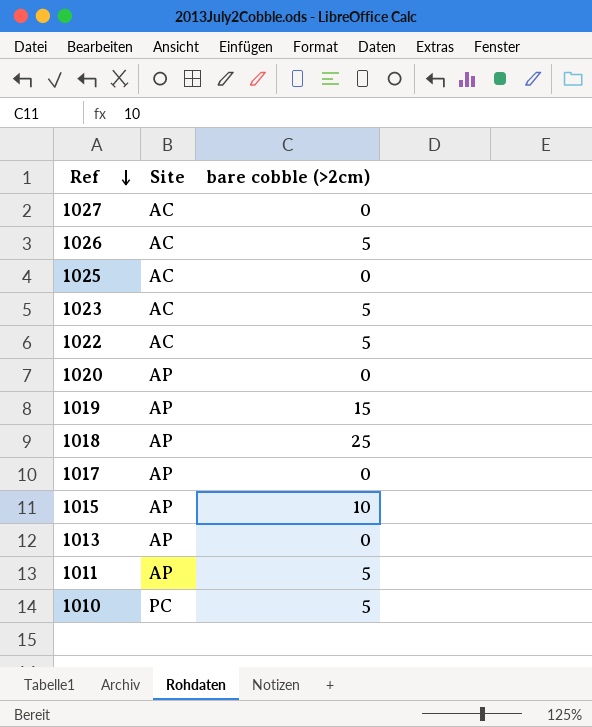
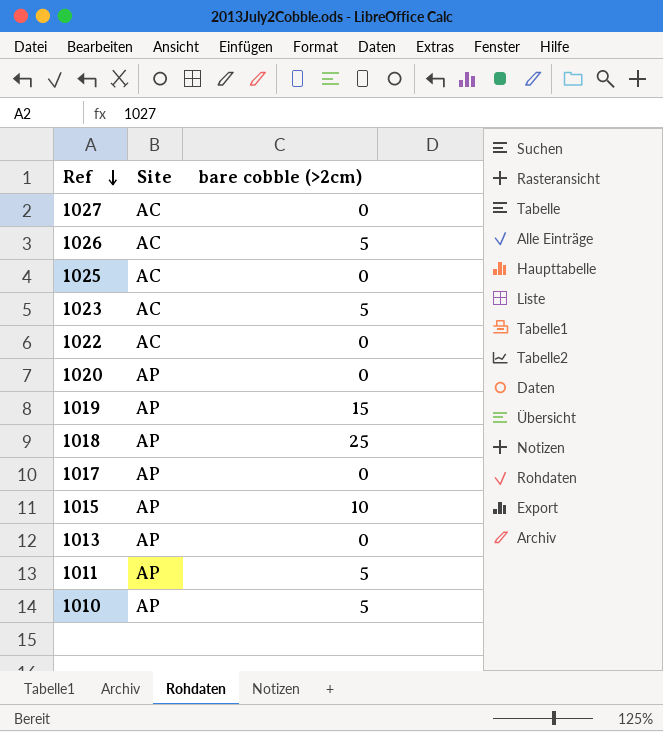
1022 | bare cobble (>2cm): 5 -> 0
1010 | Site: PC -> AP

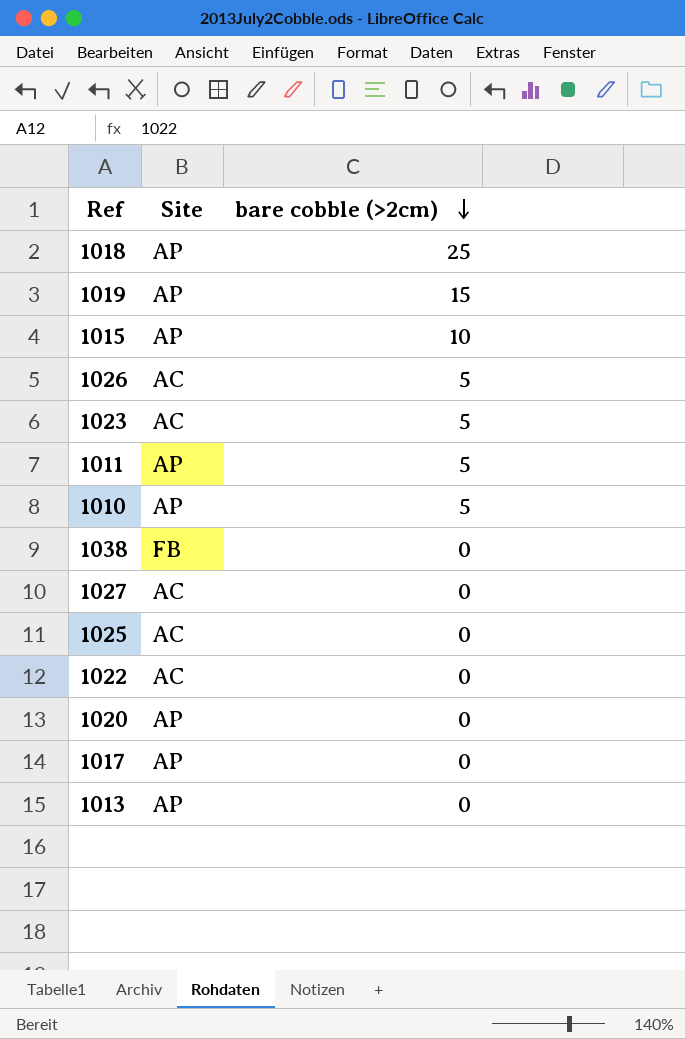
row order: Ref descending -> bare cobble (>2cm) descending
row 1038: none -> FB | 0

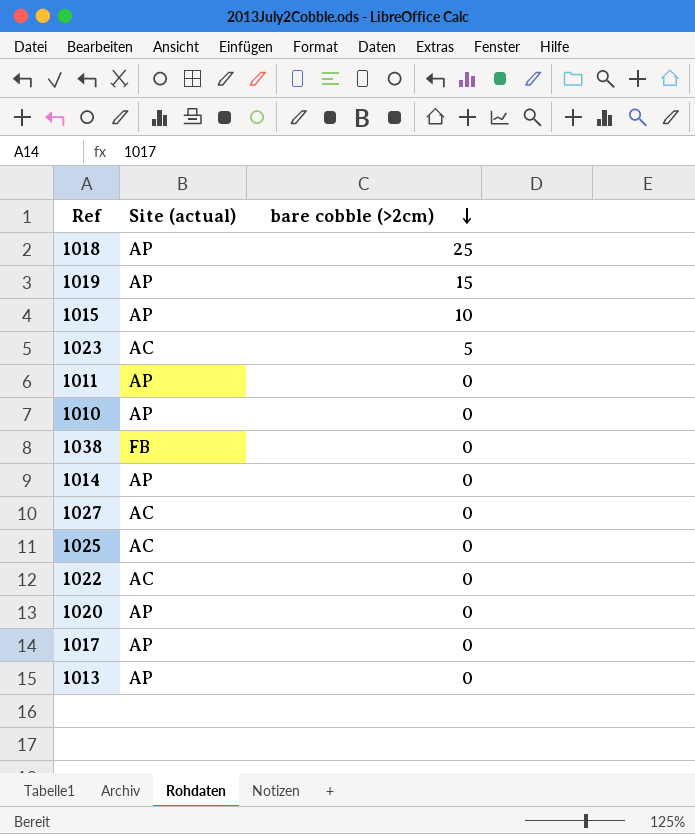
column name: Site -> Site (actual)
row 1026: AC | 5 -> none
1011 | bare cobble (>2cm): 5 -> 0
1010 | bare cobble (>2cm): 5 -> 0
row 1014: none -> AP | 0

